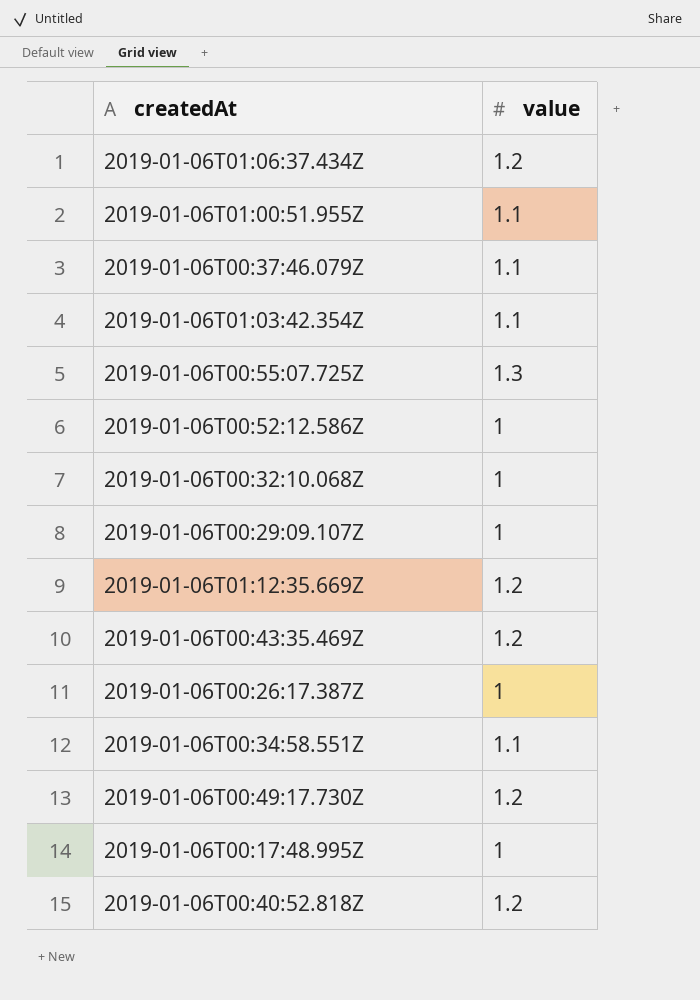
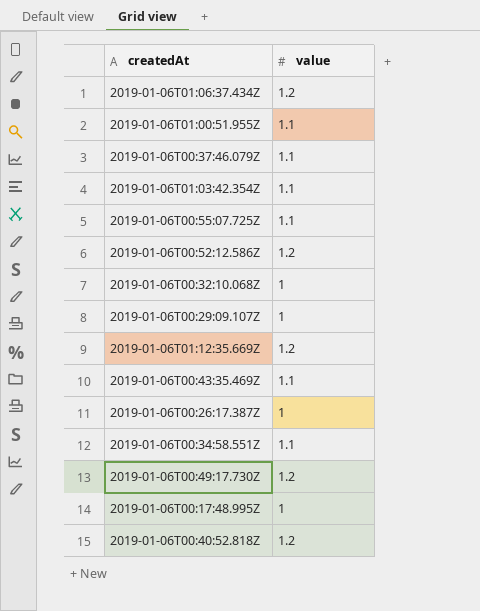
2019-01-06T00:55:07.725Z | value: 1.3 -> 1.1
2019-01-06T00:52:12.586Z | value: 1 -> 1.2
2019-01-06T00:43:35.469Z | value: 1.2 -> 1.1

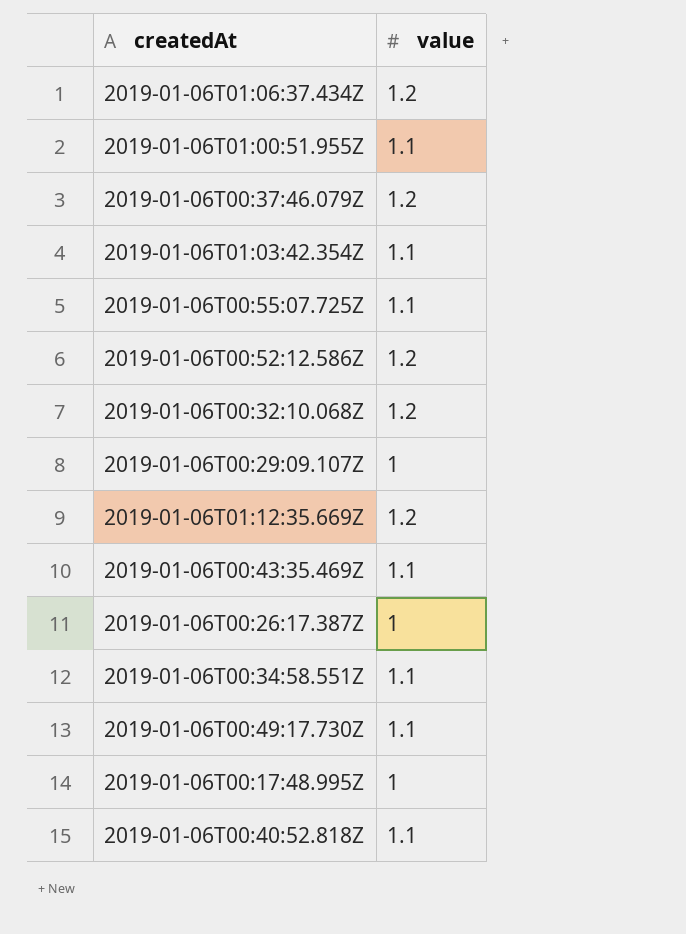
2019-01-06T00:37:46.079Z | value: 1.1 -> 1.2
2019-01-06T00:32:10.068Z | value: 1 -> 1.2
2019-01-06T00:49:17.730Z | value: 1.2 -> 1.1
2019-01-06T00:40:52.818Z | value: 1.2 -> 1.1

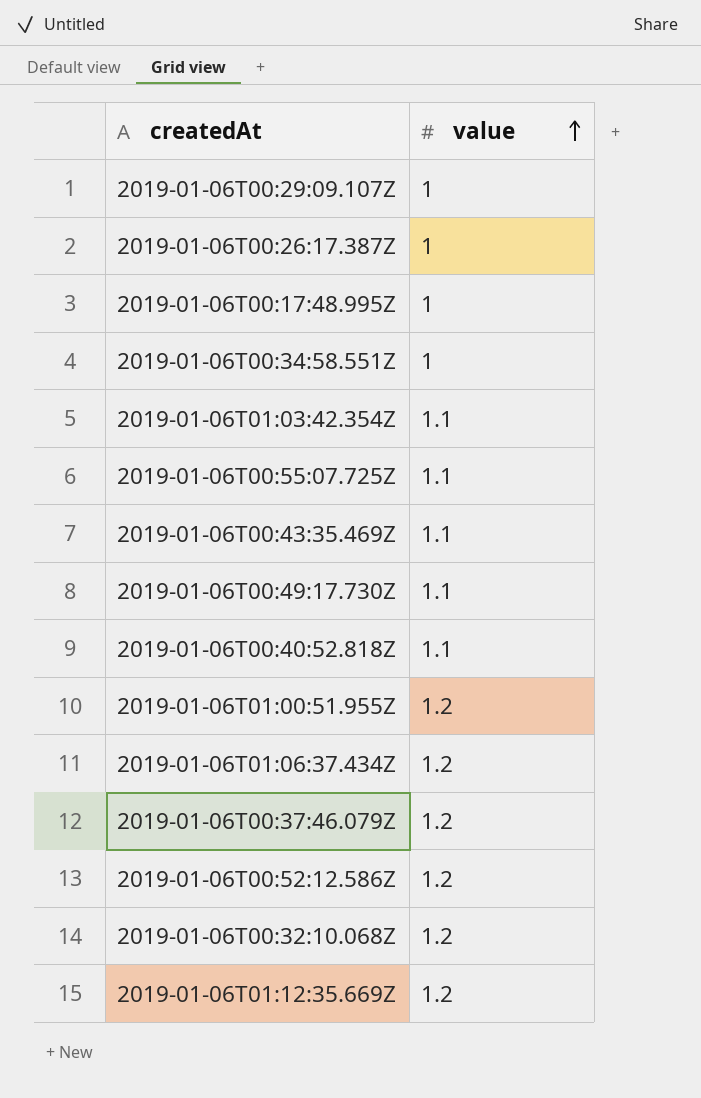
row order: none -> value ascending
2019-01-06T00:34:58.551Z | value: 1.1 -> 1
2019-01-06T01:00:51.955Z | value: 1.1 -> 1.2

